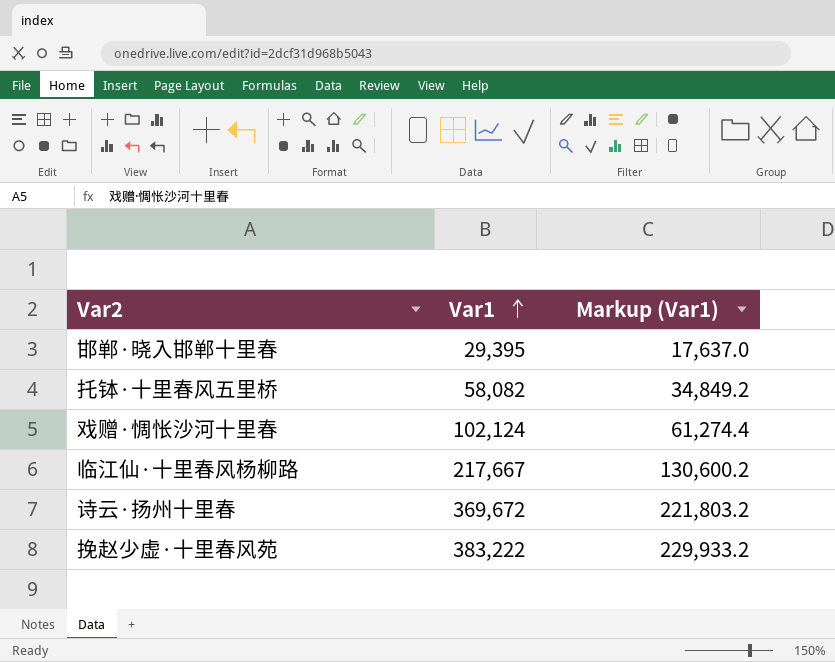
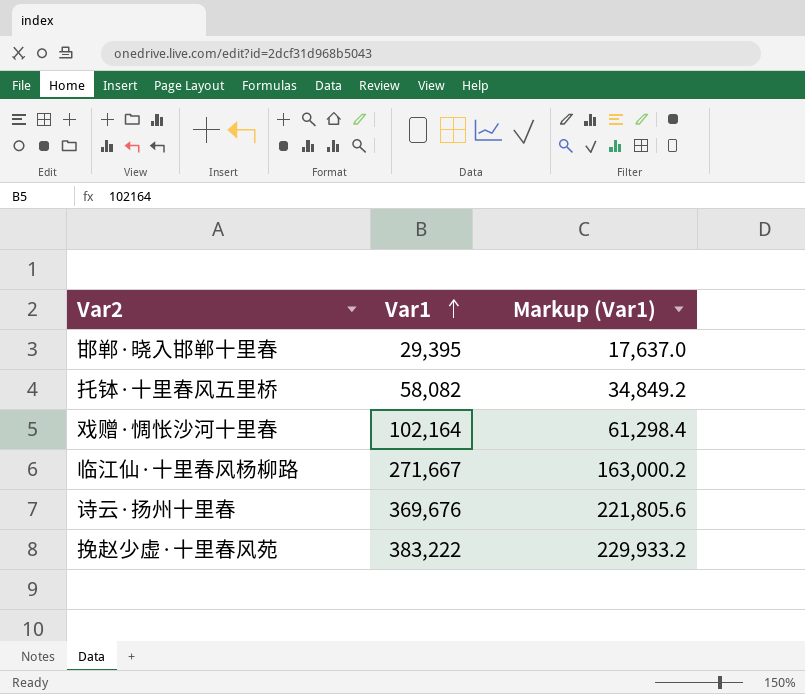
戏赠·惆怅沙河十里春 | Var1: 102,124 -> 102,164
戏赠·惆怅沙河十里春 | Markup (Var1): 61,274.4 -> 61,298.4
临江仙·十里春风杨柳路 | Var1: 217,667 -> 271,667
临江仙·十里春风杨柳路 | Markup (Var1): 130,600.2 -> 163,000.2
诗云·扬州十里春 | Var1: 369,672 -> 369,676
诗云·扬州十里春 | Markup (Var1): 221,803.2 -> 221,805.6

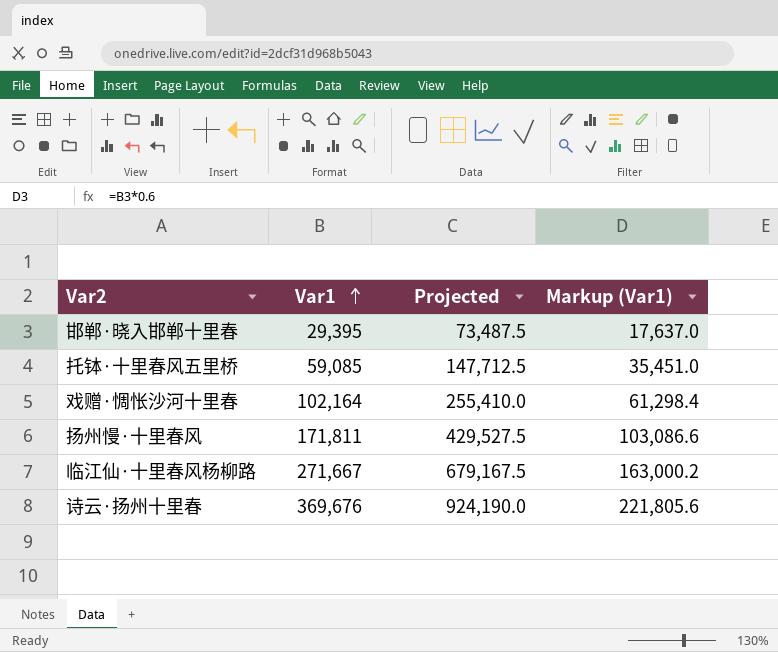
column Projected | formula: none -> [Var1] * 2.5
row 挽赵少虚·十里春风苑: 383,222 | 229,933.2 -> none
托钵·十里春风五里桥 | Var1: 58,082 -> 59,085
托钵·十里春风五里桥 | Markup (Var1): 34,849.2 -> 35,451.0
row 扬州慢·十里春风: none -> 171,811 | 429,527.5 | 103,086.6

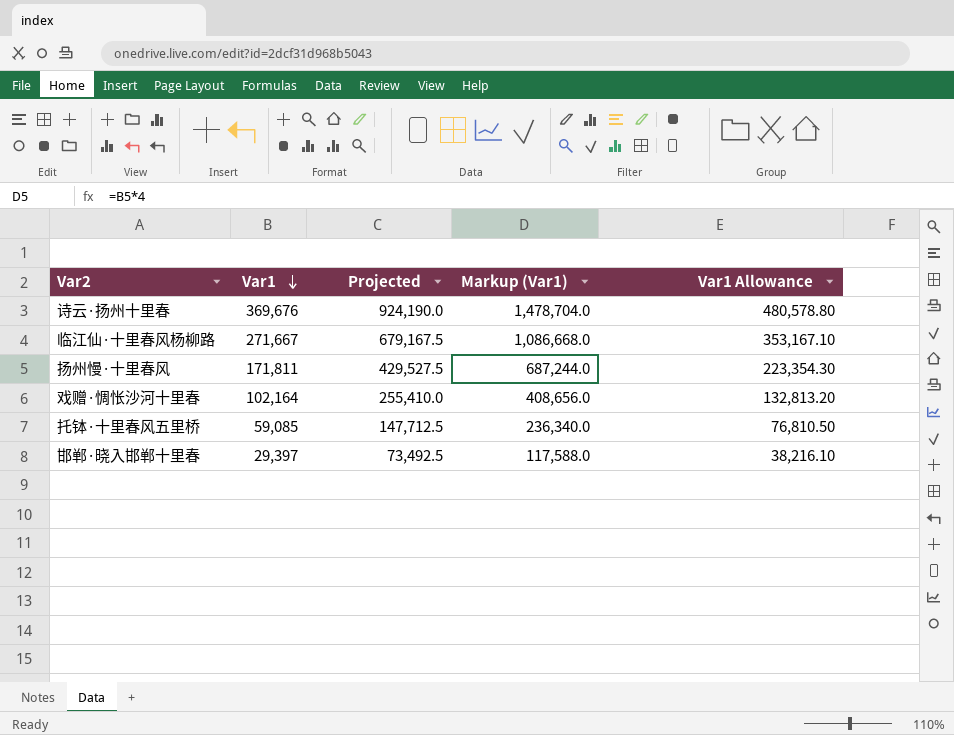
row order: Var1 ascending -> Var1 descending
column Markup (Var1) | formula: [Var1] * 0.6 -> [Var1] * 4
column Var1 Allowance | formula: none -> [Var1] * 1.3
邯郸·晓入邯郸十里春 | Var1: 29,395 -> 29,397
邯郸·晓入邯郸十里春 | Projected: 73,487.5 -> 73,492.5

